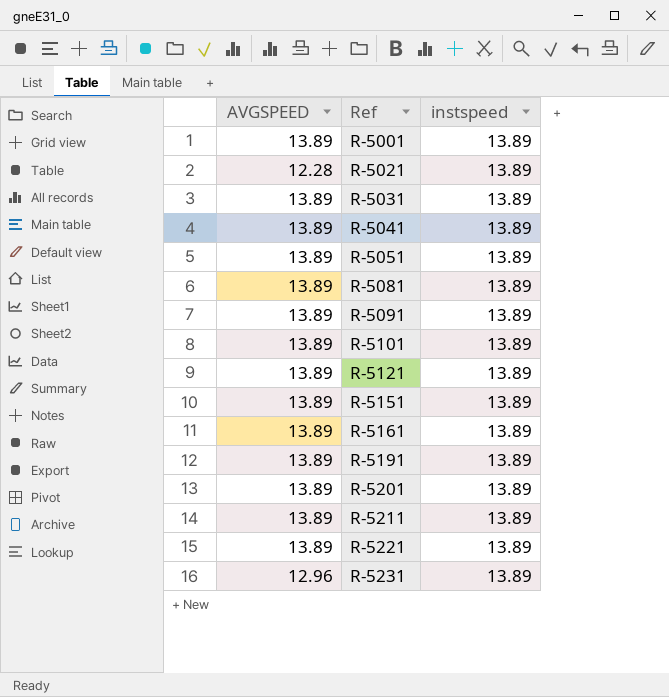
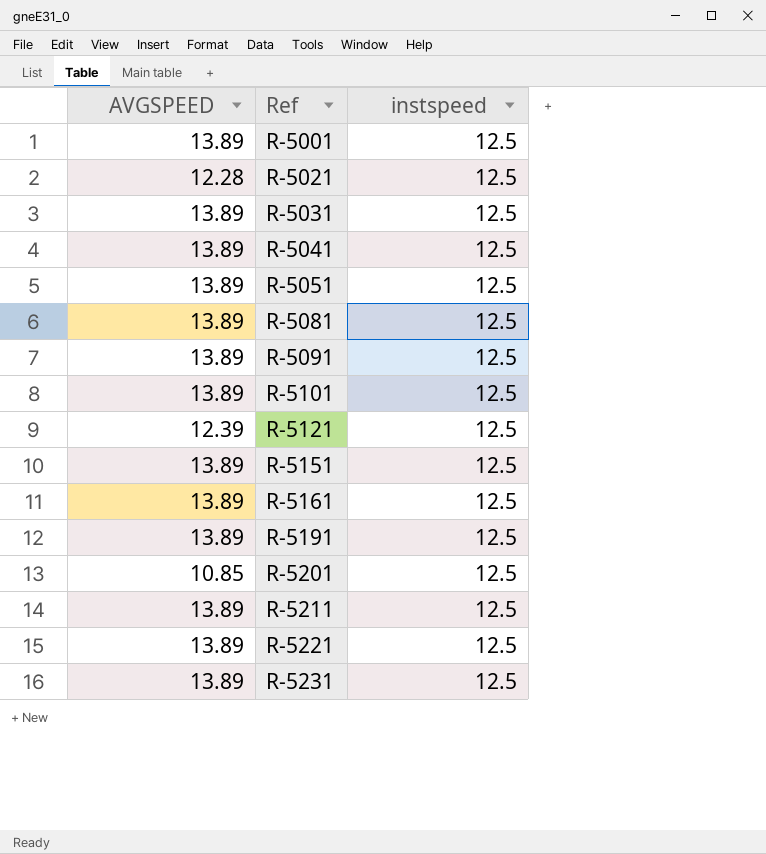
R-5001 | instspeed: 13.89 -> 12.5
R-5021 | instspeed: 13.89 -> 12.5
R-5031 | instspeed: 13.89 -> 12.5
R-5041 | instspeed: 13.89 -> 12.5
R-5051 | instspeed: 13.89 -> 12.5
R-5081 | instspeed: 13.89 -> 12.5
R-5091 | instspeed: 13.89 -> 12.5
R-5101 | instspeed: 13.89 -> 12.5
R-5121 | AVGSPEED: 13.89 -> 12.39
R-5121 | instspeed: 13.89 -> 12.5
R-5151 | instspeed: 13.89 -> 12.5
R-5161 | instspeed: 13.89 -> 12.5
R-5191 | instspeed: 13.89 -> 12.5
R-5201 | AVGSPEED: 13.89 -> 10.85
R-5201 | instspeed: 13.89 -> 12.5
R-5211 | instspeed: 13.89 -> 12.5
R-5221 | instspeed: 13.89 -> 12.5
R-5231 | AVGSPEED: 12.96 -> 13.89
R-5231 | instspeed: 13.89 -> 12.5

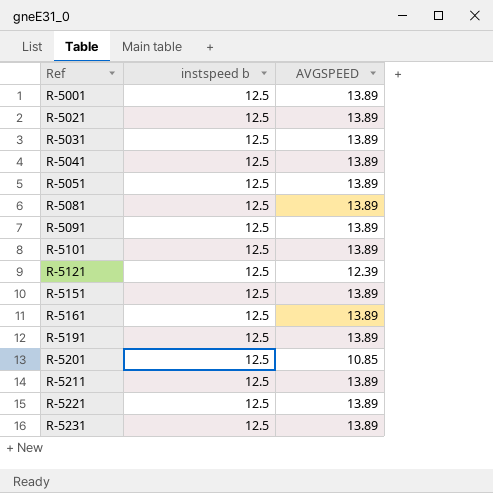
column name: instspeed -> instspeed b
column AVGSPEED | position: 1 -> 3
R-5021 | AVGSPEED: 12.28 -> 13.89

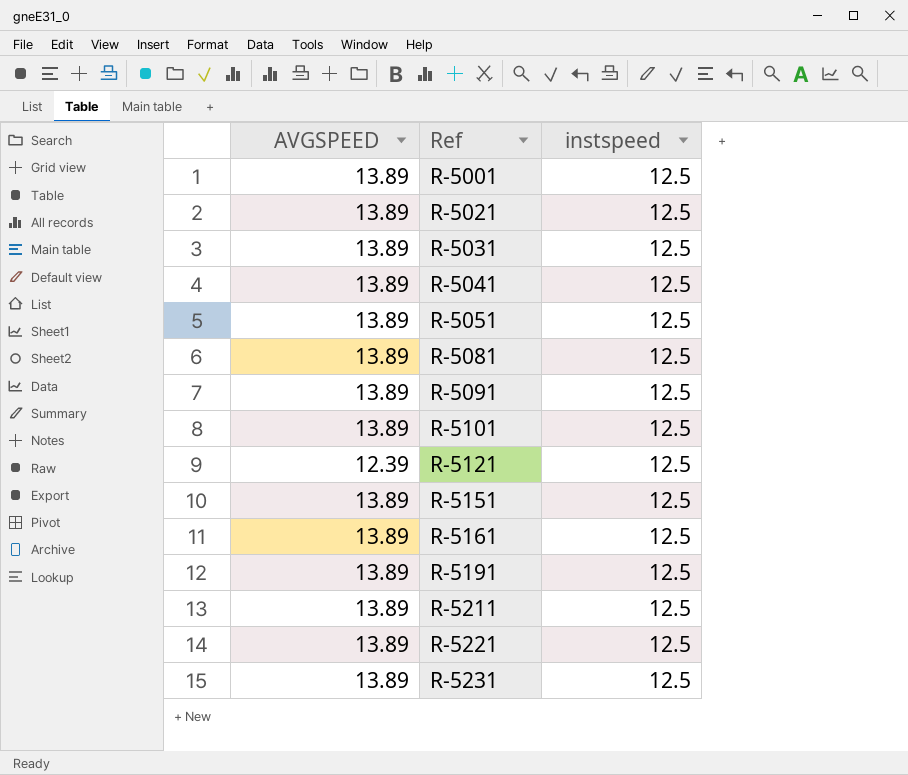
column AVGSPEED | position: 3 -> 1
column name: instspeed b -> instspeed
row R-5201: 12.5 | 10.85 -> none

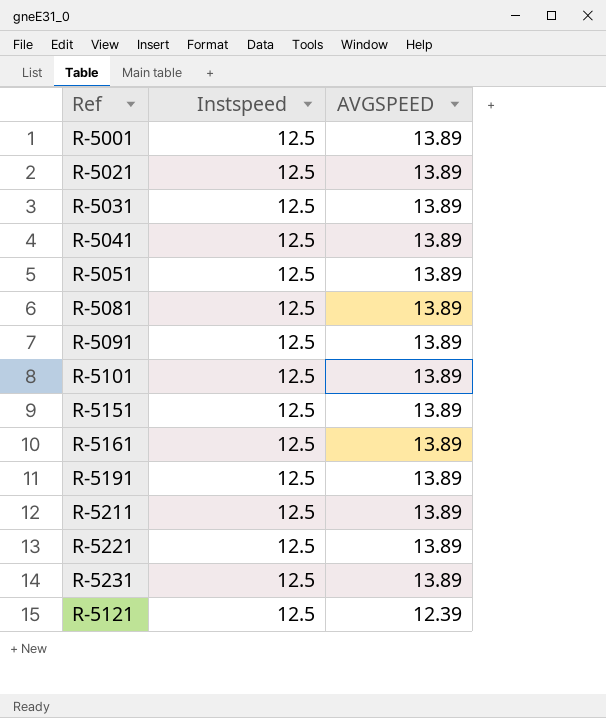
row order: Ref ascending -> AVGSPEED descending
column name: instspeed -> Instspeed
column AVGSPEED | position: 1 -> 3

